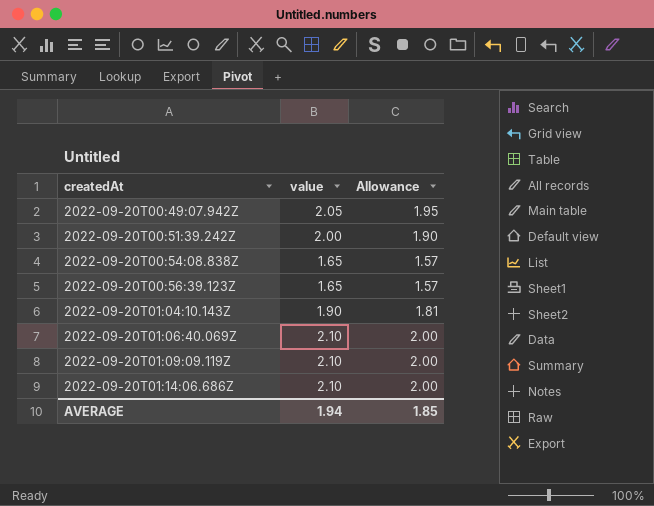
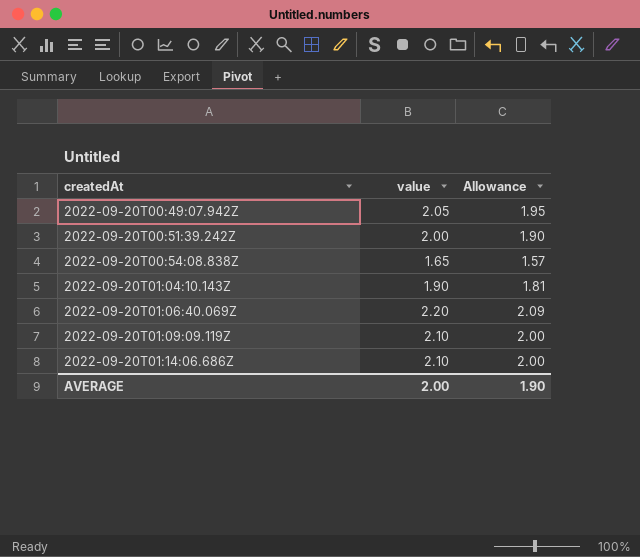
row 2022-09-20T00:56:39.123Z: 1.65 | 1.57 -> none
2022-09-20T01:06:40.069Z | value: 2.10 -> 2.20
2022-09-20T01:06:40.069Z | Allowance: 2.00 -> 2.09
AVERAGE | value: 1.94 -> 2.00
AVERAGE | Allowance: 1.85 -> 1.90

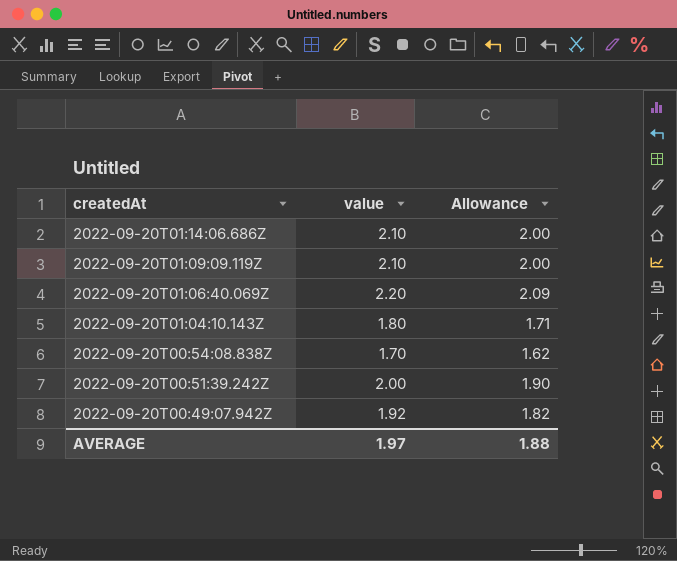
row order: createdAt ascending -> createdAt descending
2022-09-20T01:04:10.143Z | value: 1.90 -> 1.80
2022-09-20T01:04:10.143Z | Allowance: 1.81 -> 1.71
2022-09-20T00:54:08.838Z | value: 1.65 -> 1.70
2022-09-20T00:54:08.838Z | Allowance: 1.57 -> 1.62
2022-09-20T00:49:07.942Z | value: 2.05 -> 1.92
2022-09-20T00:49:07.942Z | Allowance: 1.95 -> 1.82
AVERAGE | value: 2.00 -> 1.97
AVERAGE | Allowance: 1.90 -> 1.88

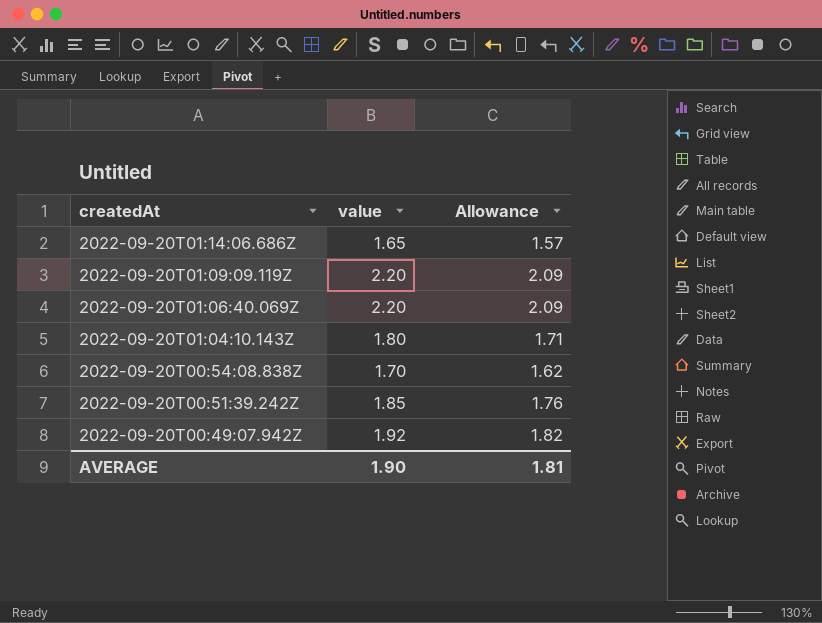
2022-09-20T01:14:06.686Z | value: 2.10 -> 1.65
2022-09-20T01:14:06.686Z | Allowance: 2.00 -> 1.57
2022-09-20T01:09:09.119Z | value: 2.10 -> 2.20
2022-09-20T01:09:09.119Z | Allowance: 2.00 -> 2.09
2022-09-20T00:51:39.242Z | value: 2.00 -> 1.85
2022-09-20T00:51:39.242Z | Allowance: 1.90 -> 1.76
AVERAGE | value: 1.97 -> 1.90
AVERAGE | Allowance: 1.88 -> 1.81

